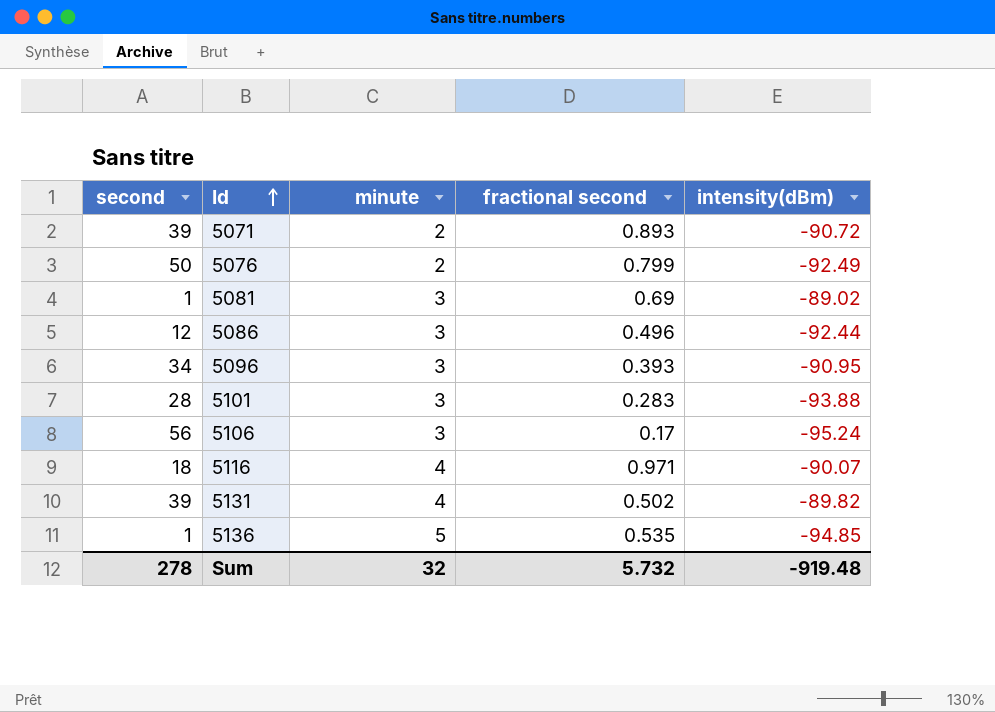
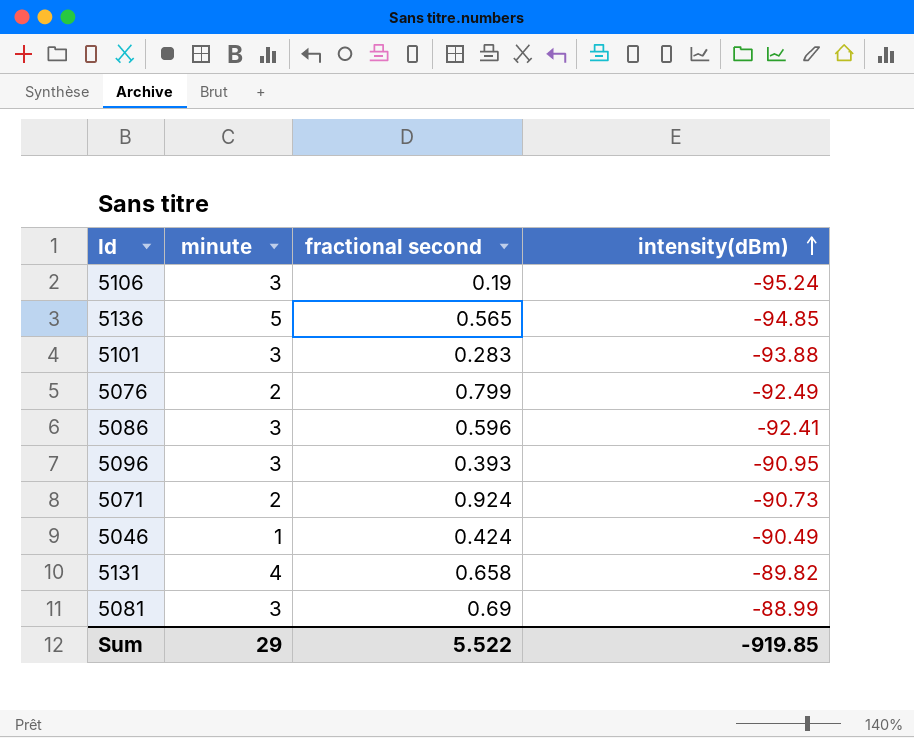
row order: Id ascending -> intensity(dBm) ascending
column second | position: 1 -> none
row 5116: 18 | 4 | 0.971 | -90.07 -> none
5106 | fractional second: 0.17 -> 0.19
5136 | fractional second: 0.535 -> 0.565
5086 | fractional second: 0.496 -> 0.596
5086 | intensity(dBm): -92.44 -> -92.41
5071 | fractional second: 0.893 -> 0.924
5071 | intensity(dBm): -90.72 -> -90.73
row 5046: none -> 1 | 0.424 | -90.49
5131 | fractional second: 0.502 -> 0.658
5081 | intensity(dBm): -89.02 -> -88.99
Sum | minute: 32 -> 29
Sum | fractional second: 5.732 -> 5.522
Sum | intensity(dBm): -919.48 -> -919.85

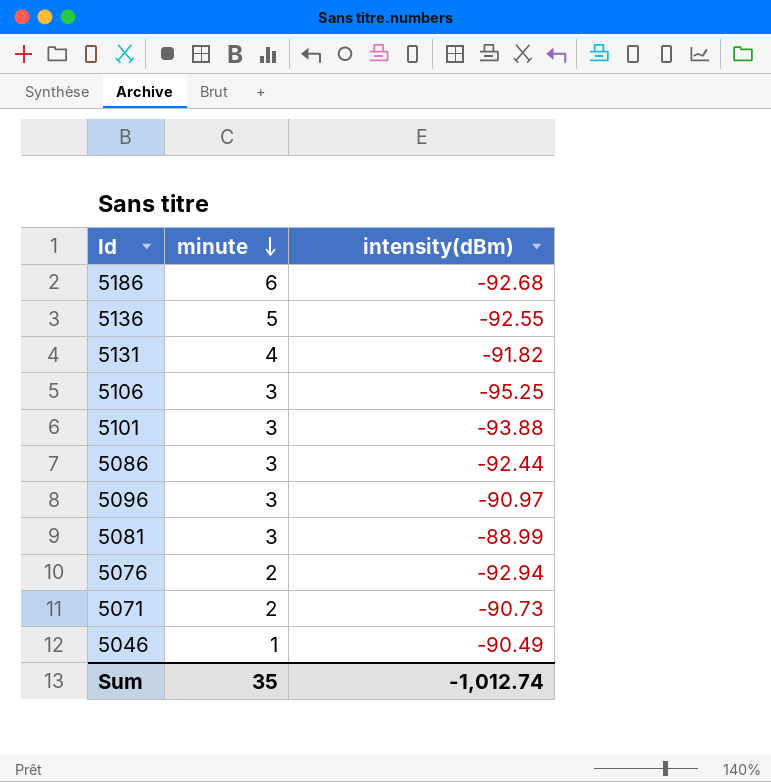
row order: intensity(dBm) ascending -> minute descending
column fractional second | position: 3 -> none
row 5186: none -> 6 | -92.68
5136 | intensity(dBm): -94.85 -> -92.55
5131 | intensity(dBm): -89.82 -> -91.82
5106 | intensity(dBm): -95.24 -> -95.25
5086 | intensity(dBm): -92.41 -> -92.44
5096 | intensity(dBm): -90.95 -> -90.97
5076 | intensity(dBm): -92.49 -> -92.94
Sum | minute: 29 -> 35
Sum | intensity(dBm): -919.85 -> -1,012.74

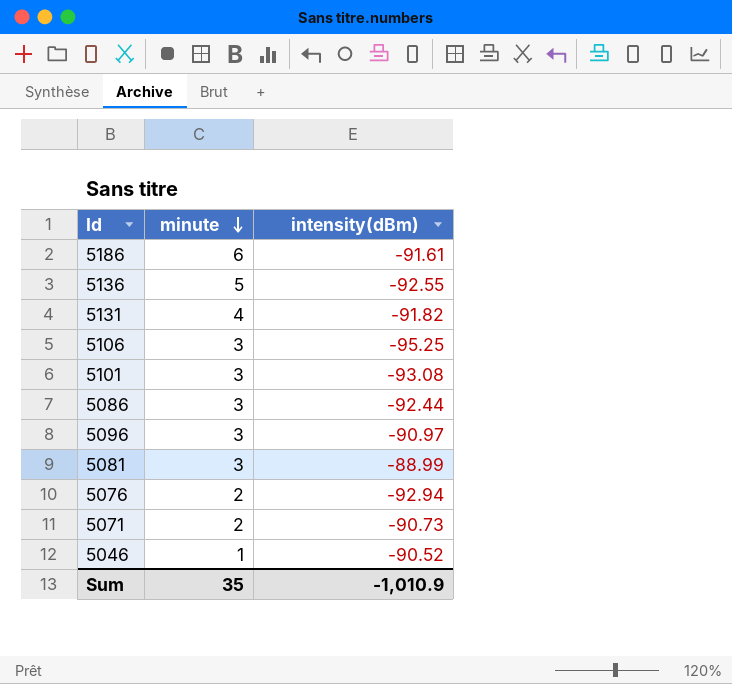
5186 | intensity(dBm): -92.68 -> -91.61
5101 | intensity(dBm): -93.88 -> -93.08
5046 | intensity(dBm): -90.49 -> -90.52
Sum | intensity(dBm): -1,012.74 -> -1,010.9

